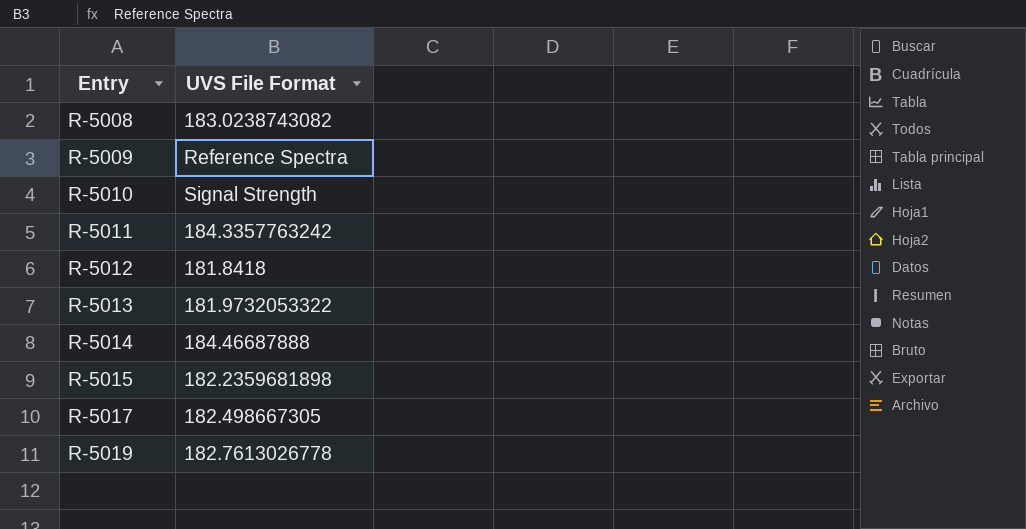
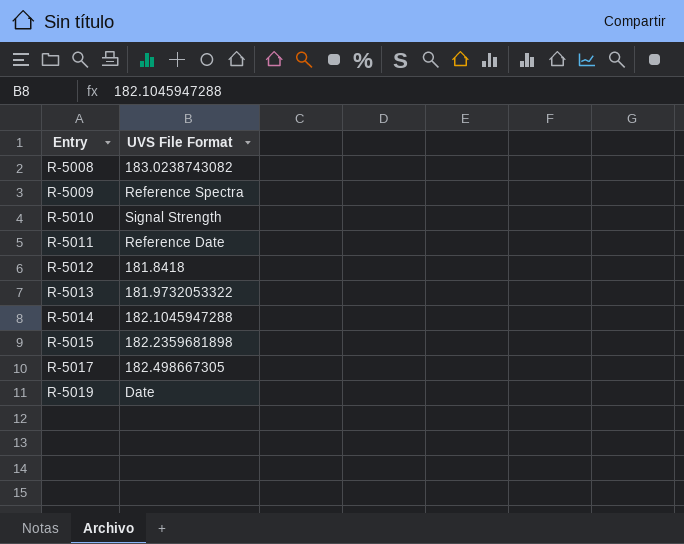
R-5011 | UVS File Format: 184.3357763242 -> Reference Date
R-5014 | UVS File Format: 184.46687888 -> 182.1045947288
R-5019 | UVS File Format: 182.7613026778 -> Date

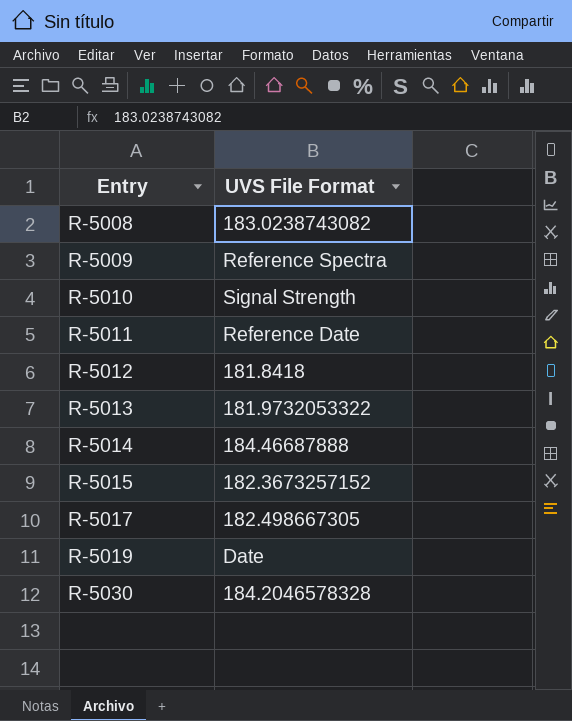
R-5014 | UVS File Format: 182.1045947288 -> 184.46687888
R-5015 | UVS File Format: 182.2359681898 -> 182.3673257152
row R-5030: none -> 184.2046578328

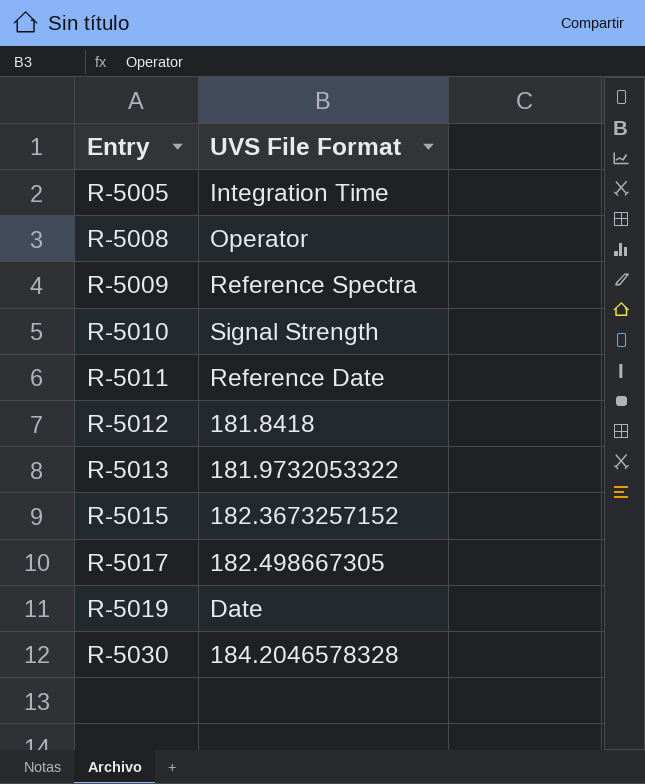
row R-5014: 184.46687888 -> none
row R-5005: none -> Integration Time
R-5008 | UVS File Format: 183.0238743082 -> Operator

